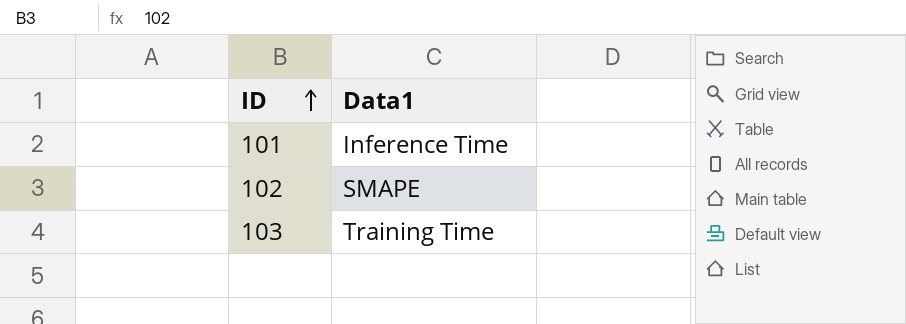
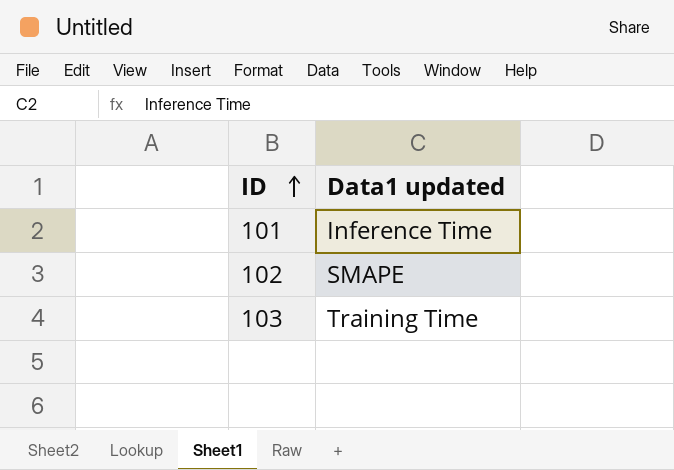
column name: Data1 -> Data1 updated

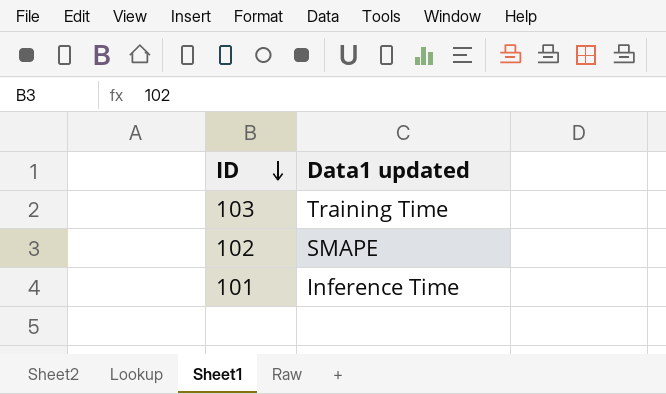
row order: ID ascending -> ID descending

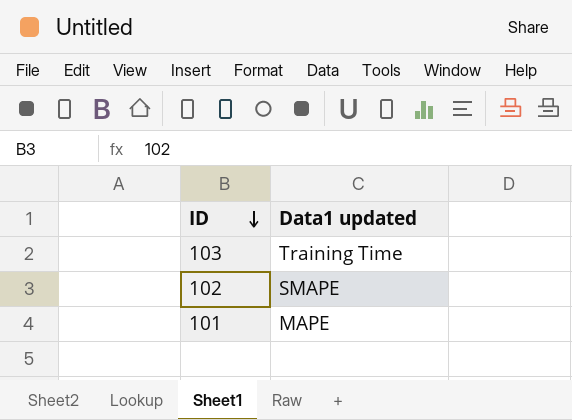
101 | Data1 updated: Inference Time -> MAPE

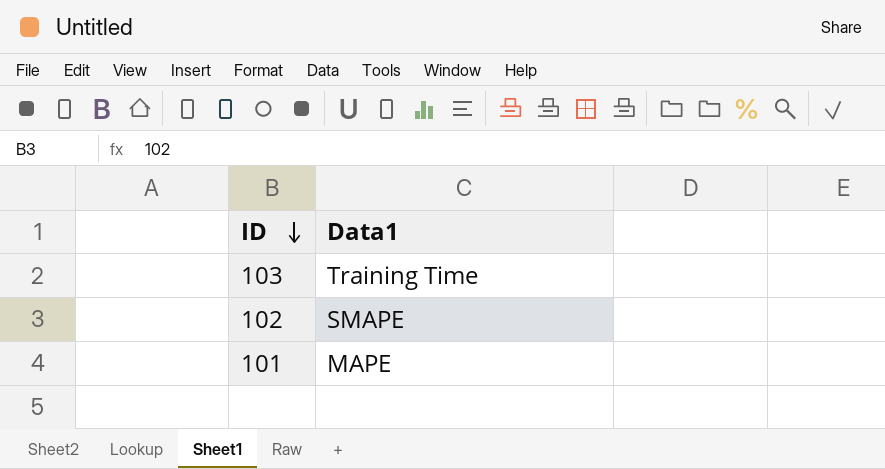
column name: Data1 updated -> Data1

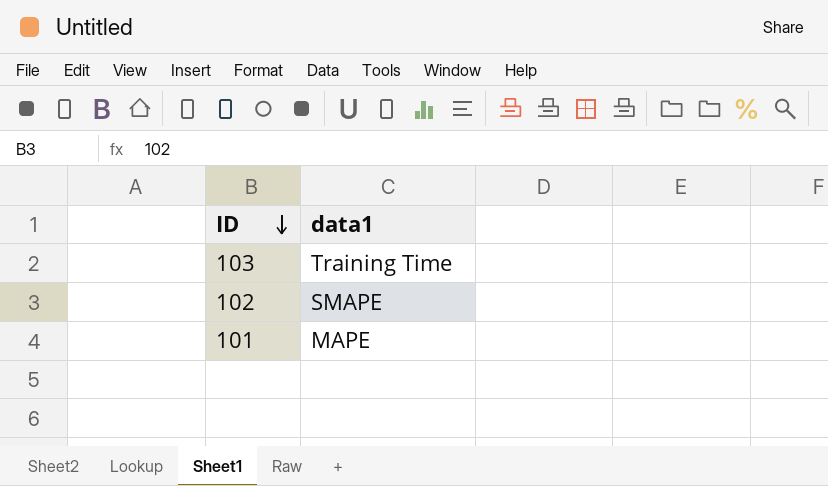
column name: Data1 -> data1

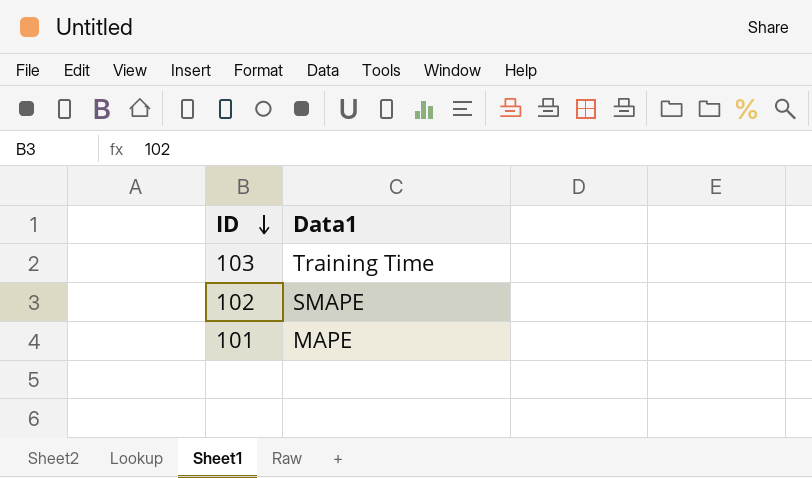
column name: data1 -> Data1

